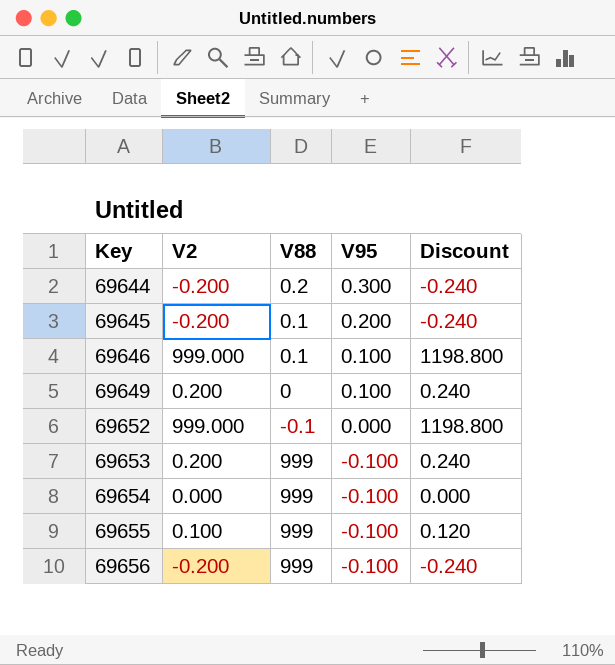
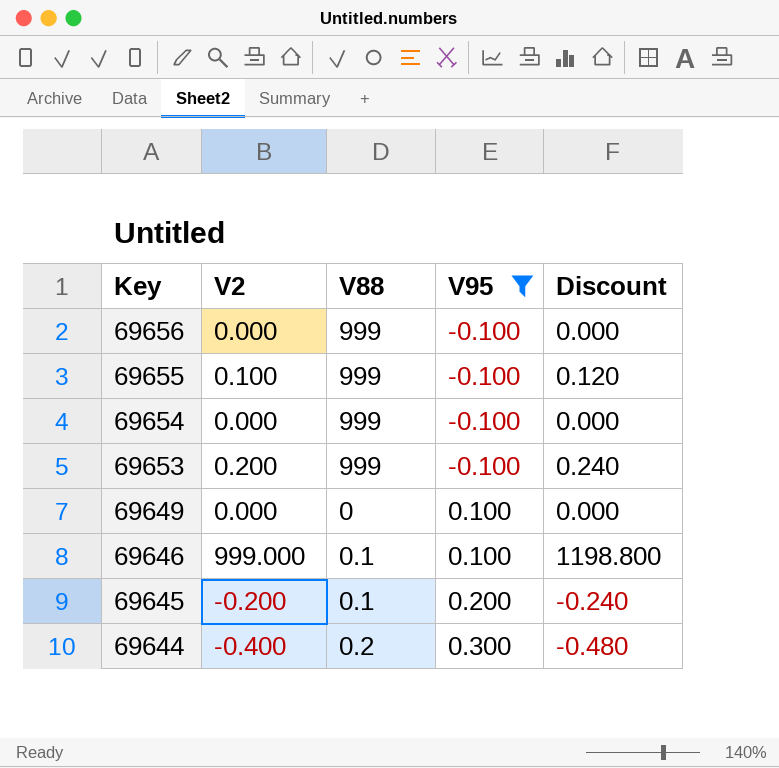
filter: none -> V95 != 0.000
row order: Key ascending -> Key descending
69656 | V2: -0.200 -> 0.000
69656 | Discount: -0.240 -> 0.000
69649 | V2: 0.200 -> 0.000
69649 | Discount: 0.240 -> 0.000
69644 | V2: -0.200 -> -0.400
69644 | Discount: -0.240 -> -0.480

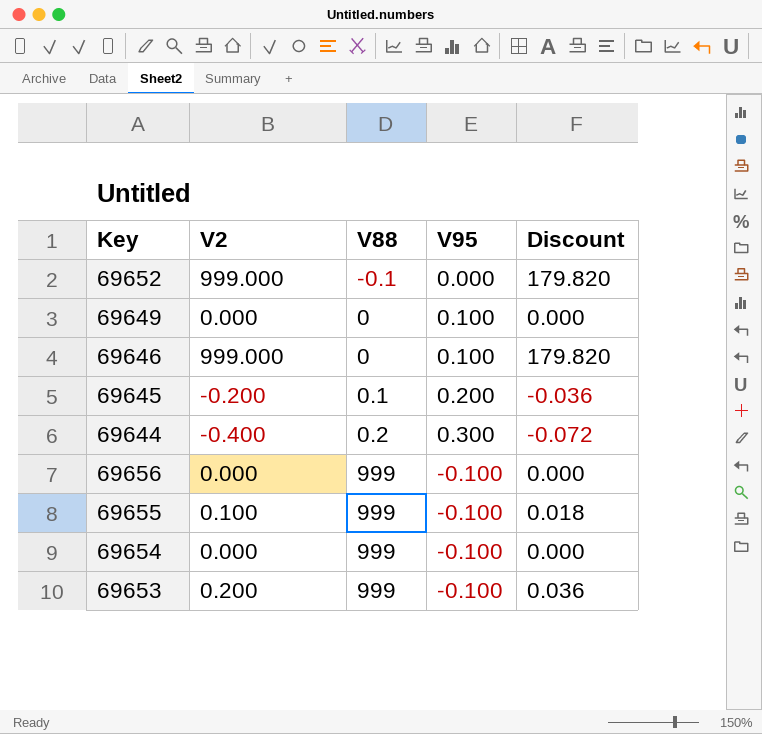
filter: V95 != 0.000 -> none
row order: Key descending -> V88 ascending
column Discount | formula: [V2] * 1.2 -> [V2] * 0.18
69646 | V88: 0.1 -> 0

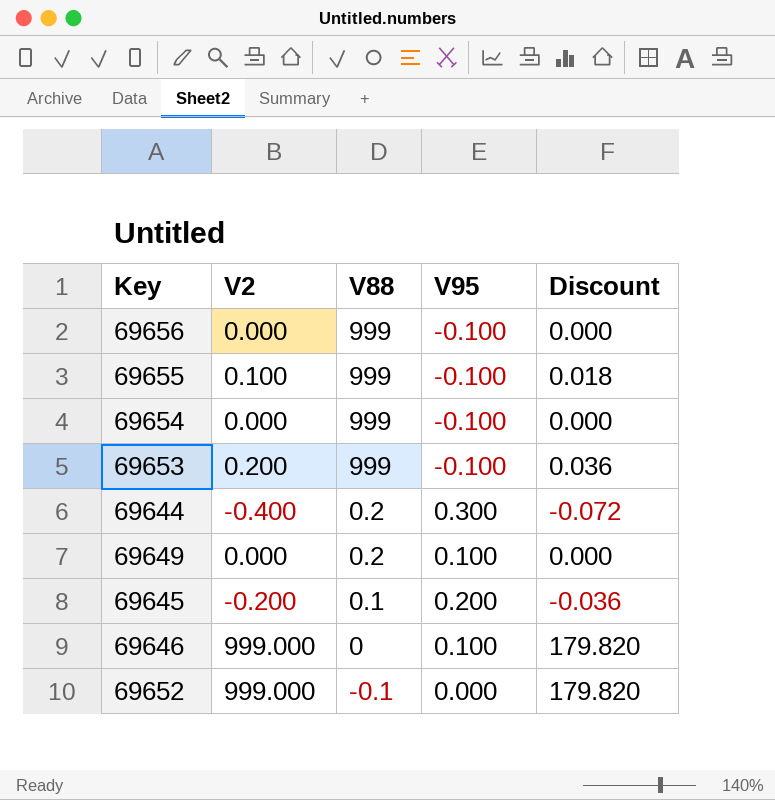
row order: V88 ascending -> V88 descending
69649 | V88: 0 -> 0.2

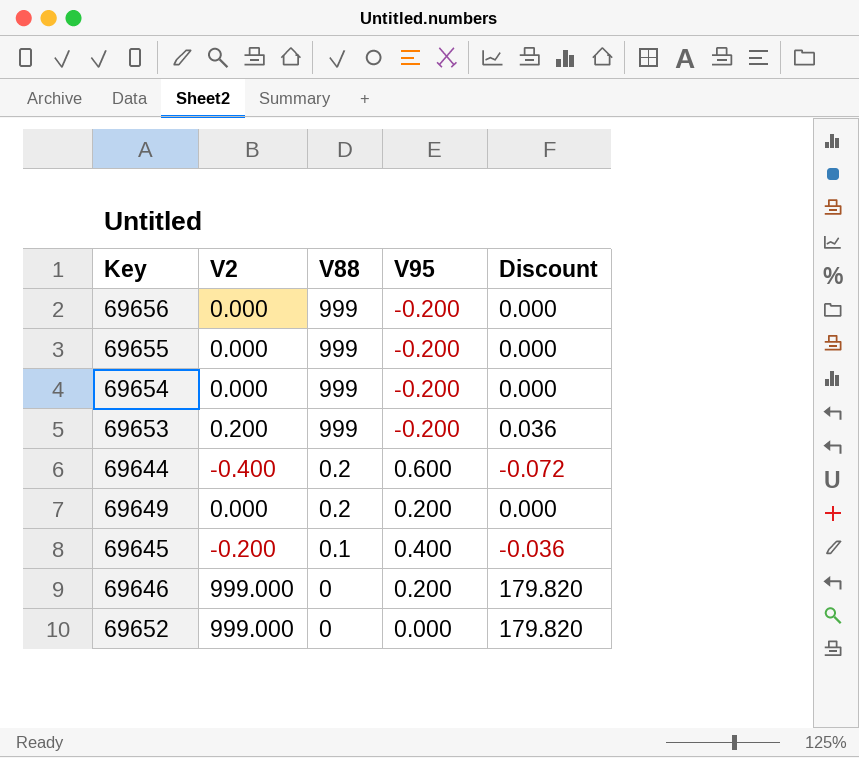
69656 | V95: -0.100 -> -0.200
69655 | V2: 0.100 -> 0.000
69655 | V95: -0.100 -> -0.200
69655 | Discount: 0.018 -> 0.000
69654 | V95: -0.100 -> -0.200
69653 | V95: -0.100 -> -0.200
69644 | V95: 0.300 -> 0.600
69649 | V95: 0.100 -> 0.200
69645 | V95: 0.200 -> 0.400
69646 | V95: 0.100 -> 0.200
69652 | V88: -0.1 -> 0

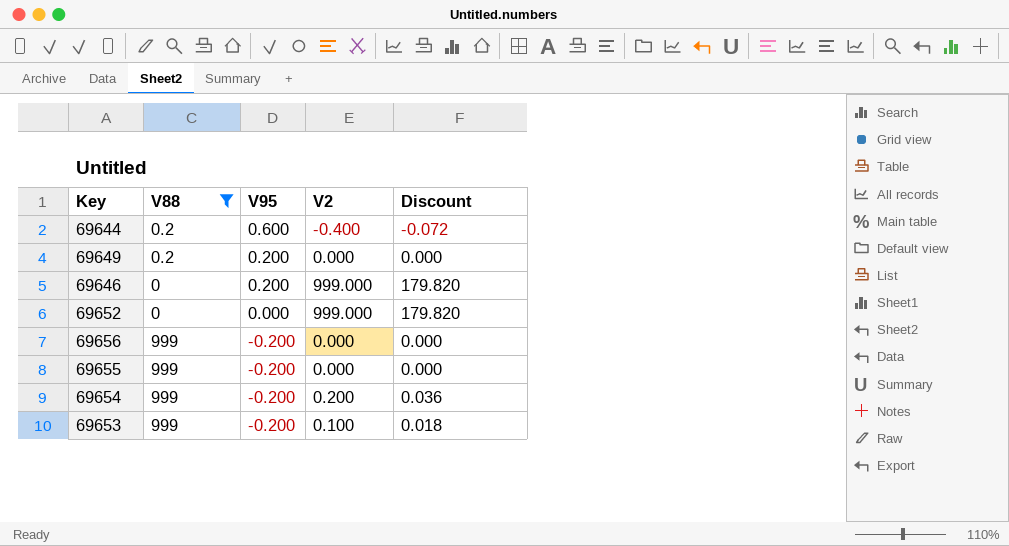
filter: none -> V88 != 0.1
row order: V88 descending -> V95 descending
column V2 | position: 2 -> 4
69654 | V2: 0.000 -> 0.200
69654 | Discount: 0.000 -> 0.036
69653 | V2: 0.200 -> 0.100
69653 | Discount: 0.036 -> 0.018

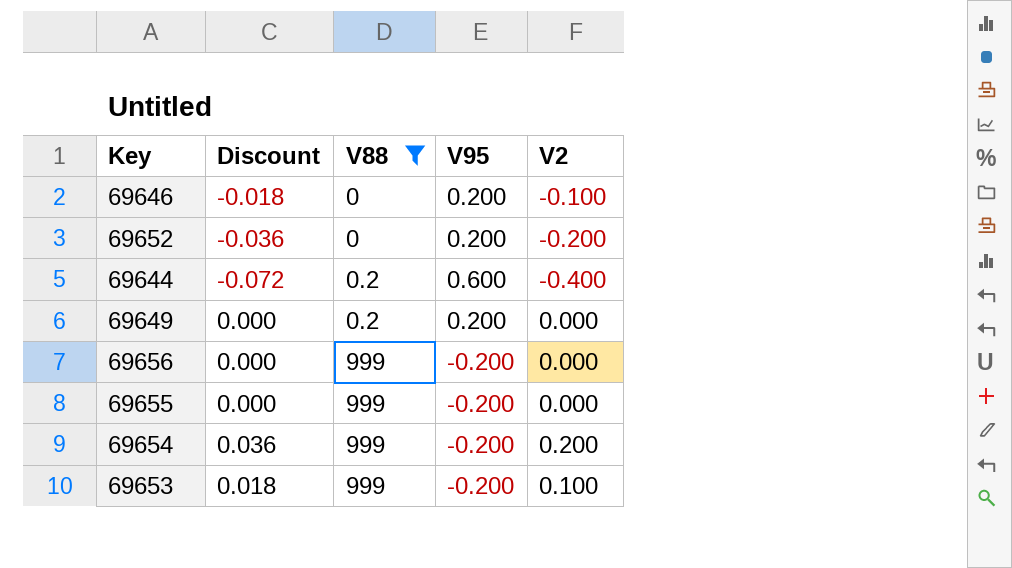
row order: V95 descending -> V88 ascending
column Discount | position: 5 -> 2
69646 | Discount: 179.820 -> -0.018
69646 | V2: 999.000 -> -0.100
69652 | Discount: 179.820 -> -0.036
69652 | V95: 0.000 -> 0.200
69652 | V2: 999.000 -> -0.200

